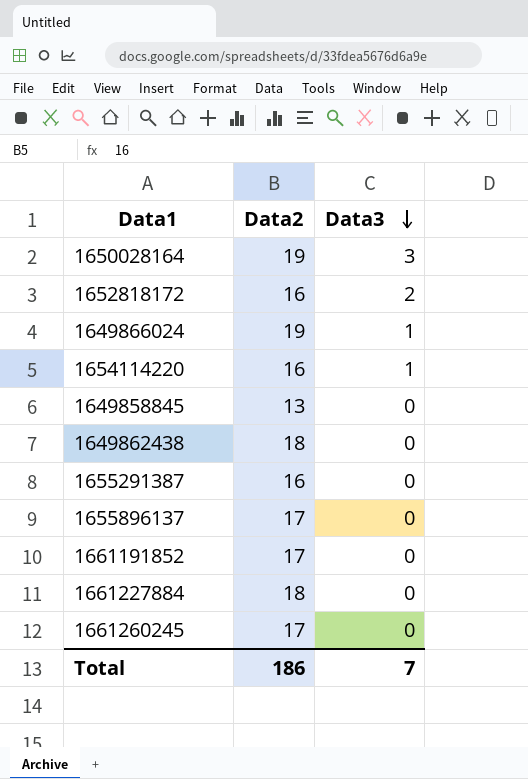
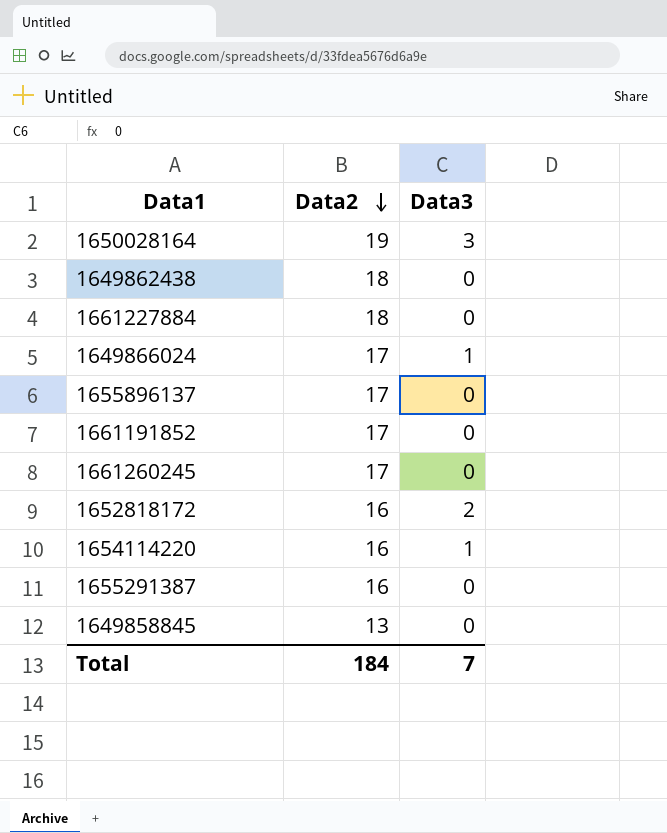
row order: Data3 descending -> Data2 descending
1649866024 | Data2: 19 -> 17
Total | Data2: 186 -> 184

